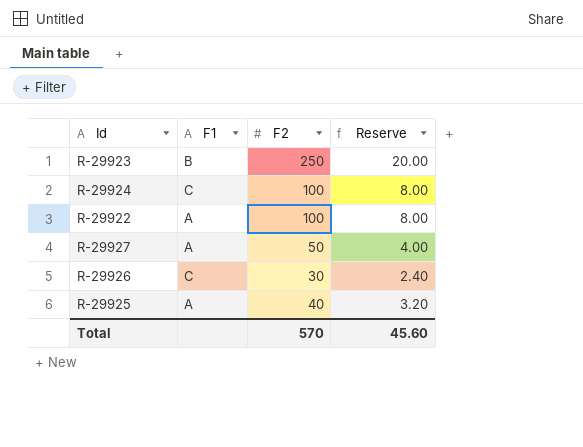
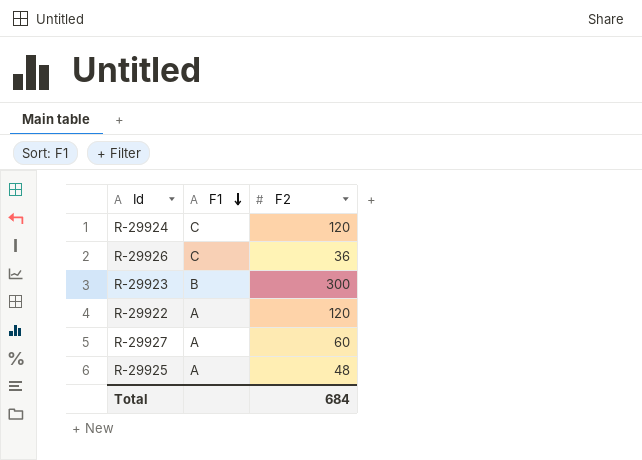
row order: none -> F1 descending
column Reserve | formula: [F2] * 0.08 -> none
R-29924 | F2: 100 -> 120
R-29926 | F2: 30 -> 36
R-29923 | F2: 250 -> 300
R-29922 | F2: 100 -> 120
R-29927 | F2: 50 -> 60
R-29925 | F2: 40 -> 48
Total | F2: 570 -> 684

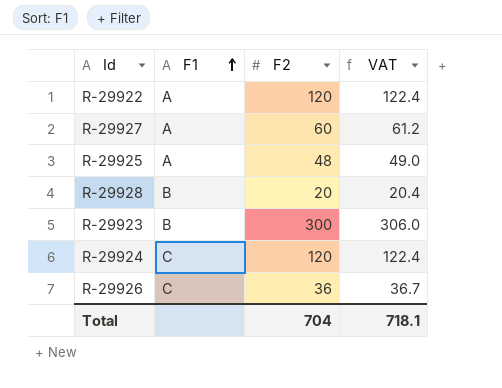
row order: F1 descending -> F1 ascending
column VAT | formula: none -> [F2] * 1.02
row R-29928: none -> B | 20 | 20.4
Total | F2: 684 -> 704

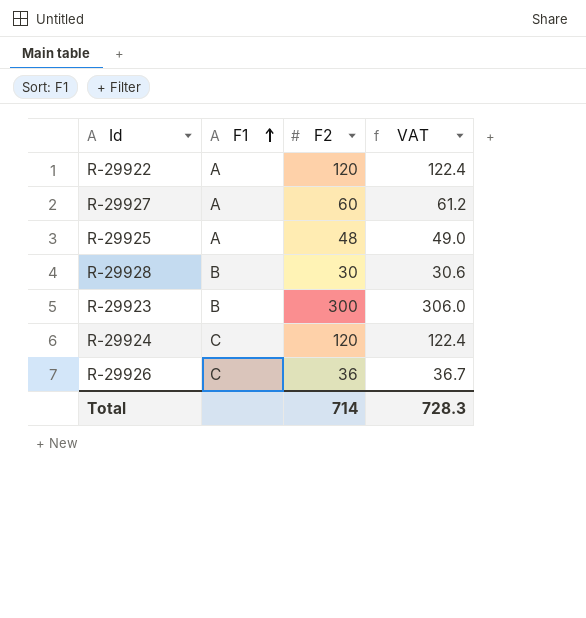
R-29928 | F2: 20 -> 30
R-29928 | VAT: 20.4 -> 30.6
Total | F2: 704 -> 714
Total | VAT: 718.1 -> 728.3

